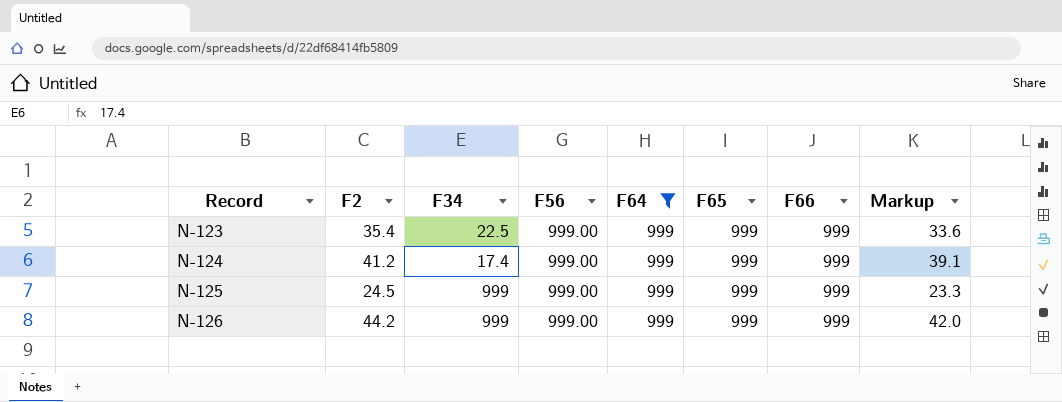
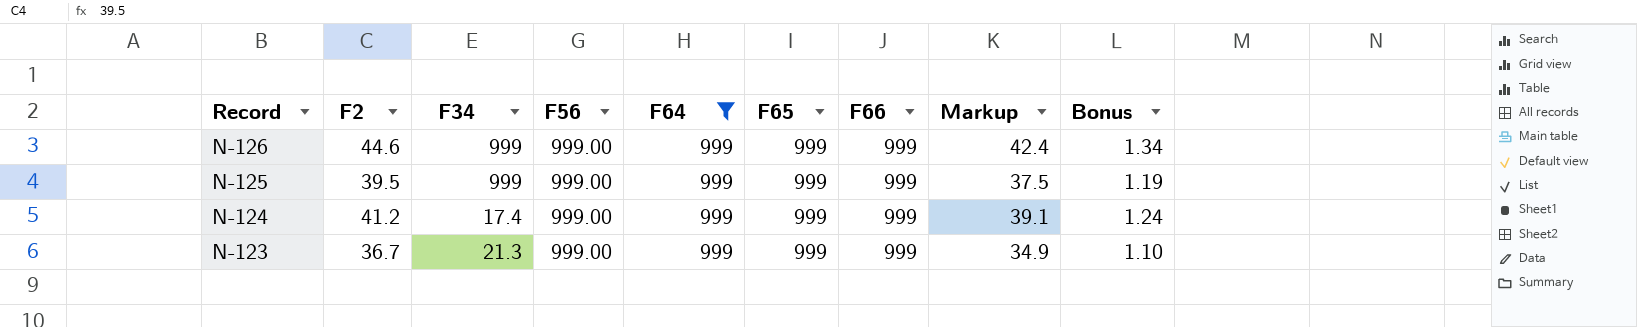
row order: Record ascending -> Record descending
column Bonus | formula: none -> [F2] * 0.03
N-126 | F2: 44.2 -> 44.6
N-126 | Markup: 42.0 -> 42.4
N-125 | F2: 24.5 -> 39.5
N-125 | Markup: 23.3 -> 37.5
N-123 | F2: 35.4 -> 36.7
N-123 | F34: 22.5 -> 21.3
N-123 | Markup: 33.6 -> 34.9

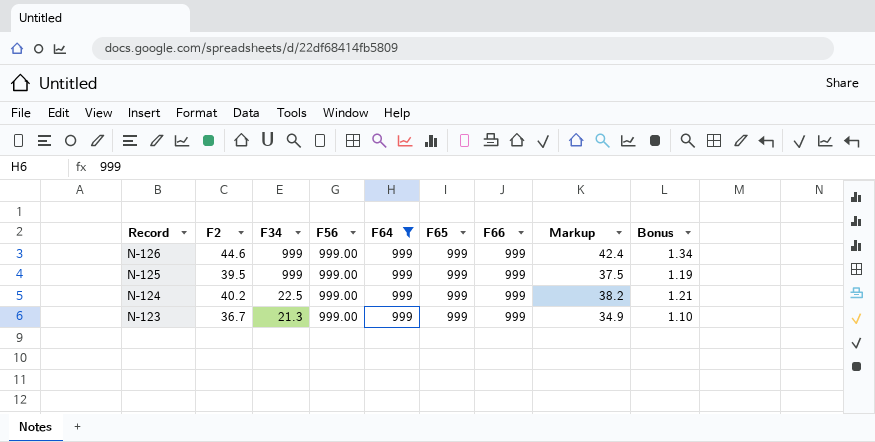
N-124 | F2: 41.2 -> 40.2
N-124 | F34: 17.4 -> 22.5
N-124 | Markup: 39.1 -> 38.2
N-124 | Bonus: 1.24 -> 1.21

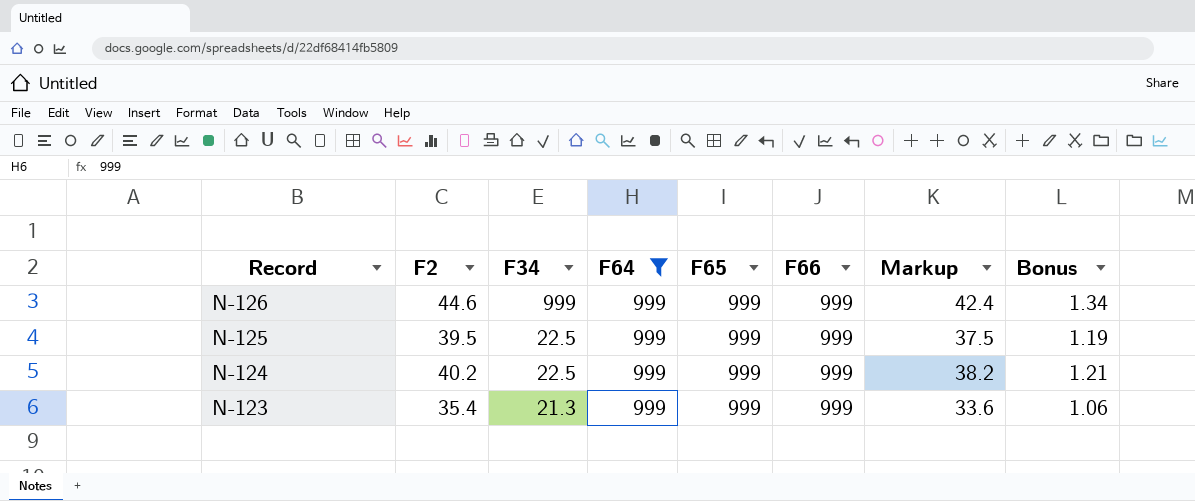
column F56 | position: 4 -> none
N-125 | F34: 999 -> 22.5
N-123 | F2: 36.7 -> 35.4
N-123 | Markup: 34.9 -> 33.6
N-123 | Bonus: 1.10 -> 1.06

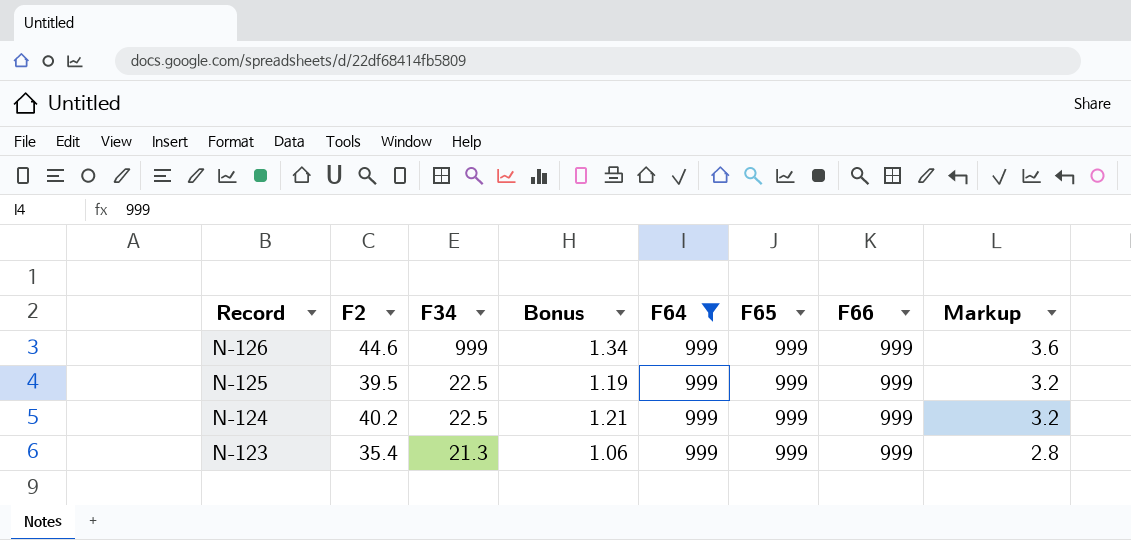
column Bonus | position: 8 -> 4
column Markup | formula: [F2] * 0.95 -> [F2] * 0.08

